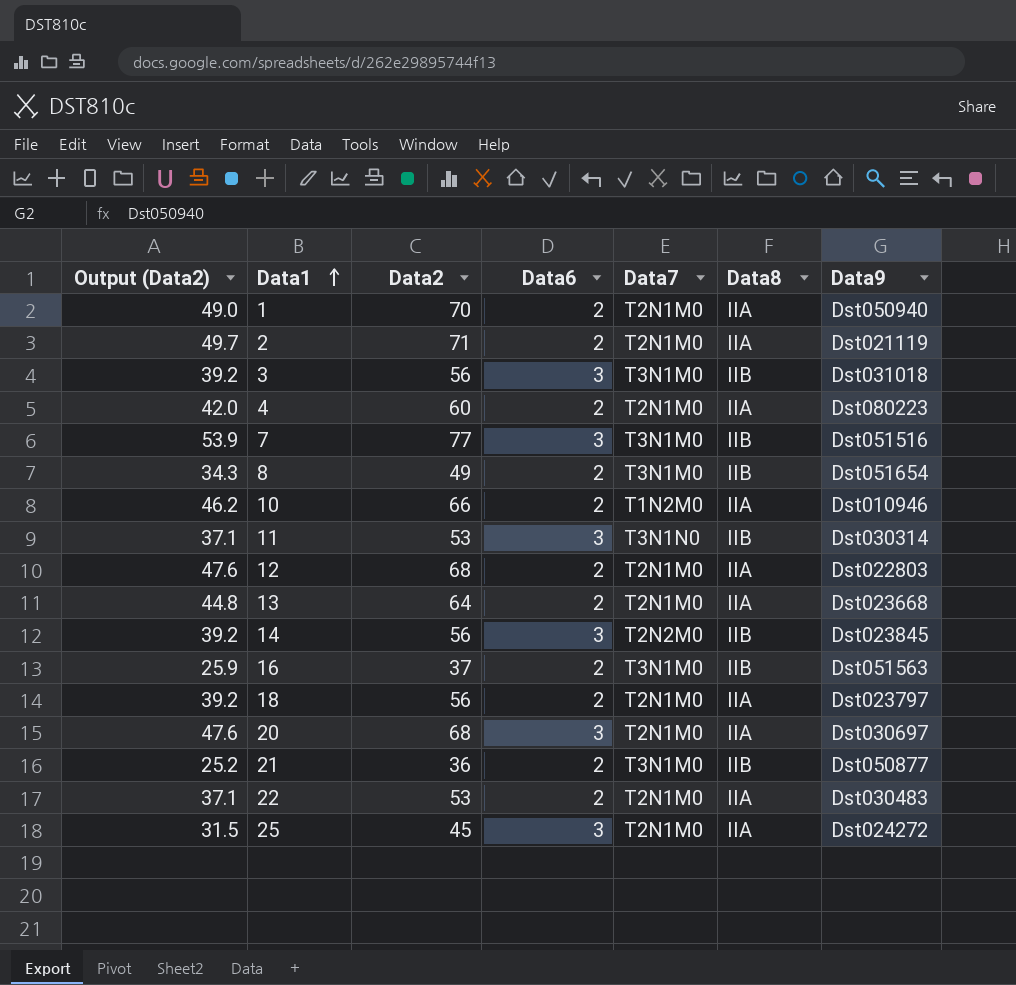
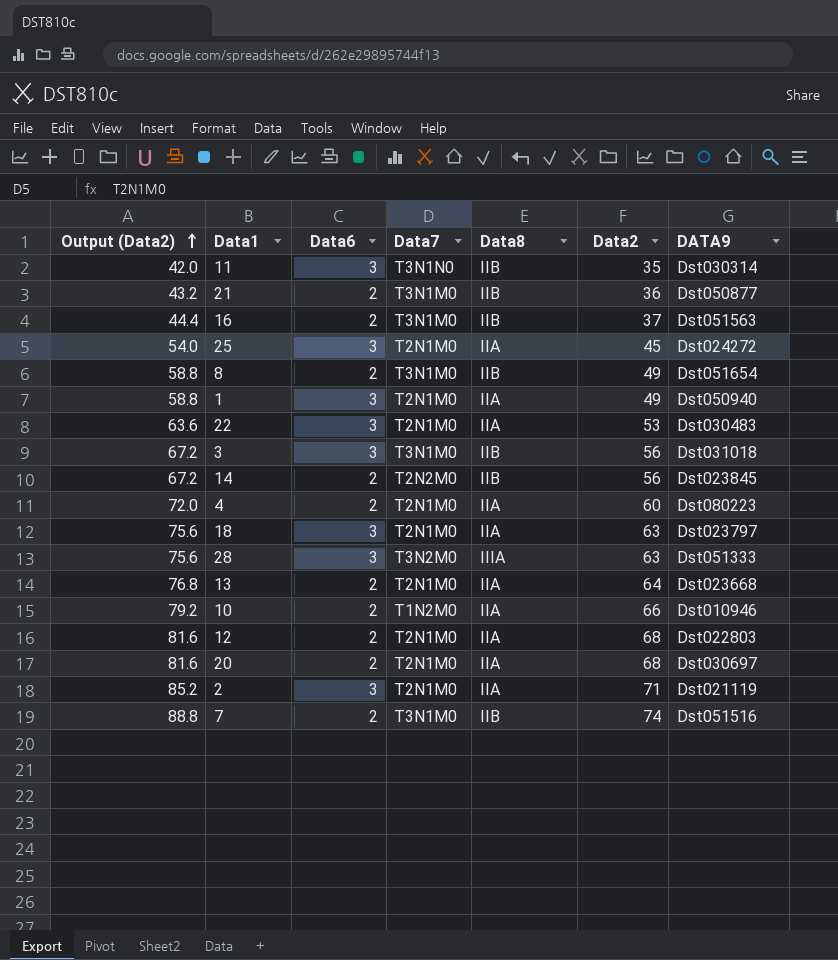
row order: Data1 ascending -> Output (Data2) ascending
column Output (Data2) | formula: [Data2] * 0.7 -> [Data2] * 1.2
column Data2 | position: 3 -> 6
column name: Data9 -> DATA9
11 | Data2: 53 -> 35
1 | Data6: 2 -> 3
1 | Data2: 70 -> 49
22 | Data6: 2 -> 3
14 | Data6: 3 -> 2
18 | Data6: 2 -> 3
18 | Data2: 56 -> 63
row 28: none -> 75.6 | 3 | T3N2M0 | IIIA | 63 | Dst051333
20 | Data6: 3 -> 2
2 | Data6: 2 -> 3
7 | Data6: 3 -> 2
7 | Data2: 77 -> 74

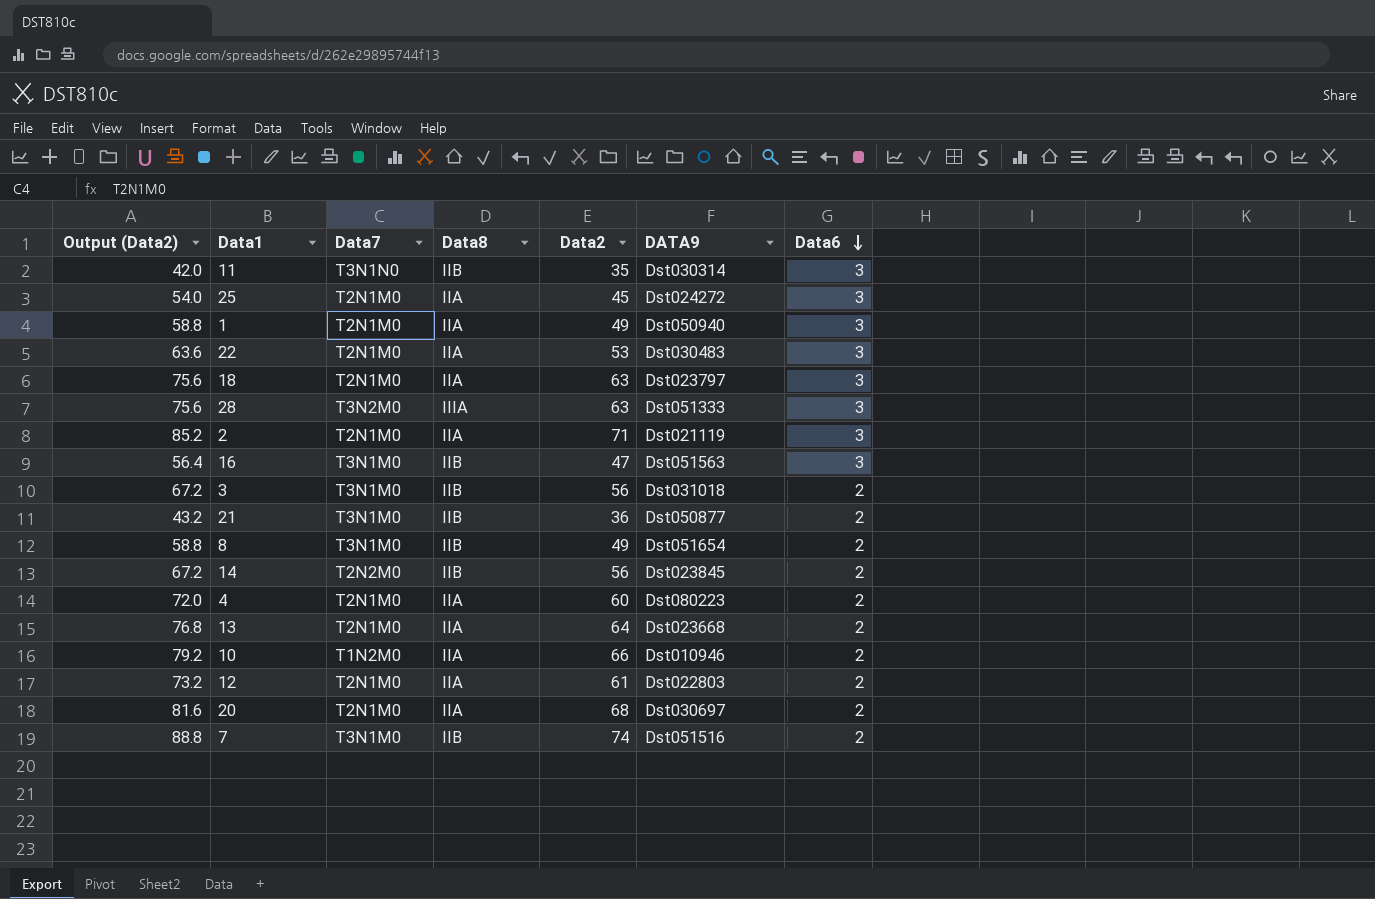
row order: Output (Data2) ascending -> Data6 descending
column Data6 | position: 3 -> 7
16 | Output (Data2): 44.4 -> 56.4
16 | Data2: 37 -> 47
16 | Data6: 2 -> 3
3 | Data6: 3 -> 2
12 | Output (Data2): 81.6 -> 73.2
12 | Data2: 68 -> 61

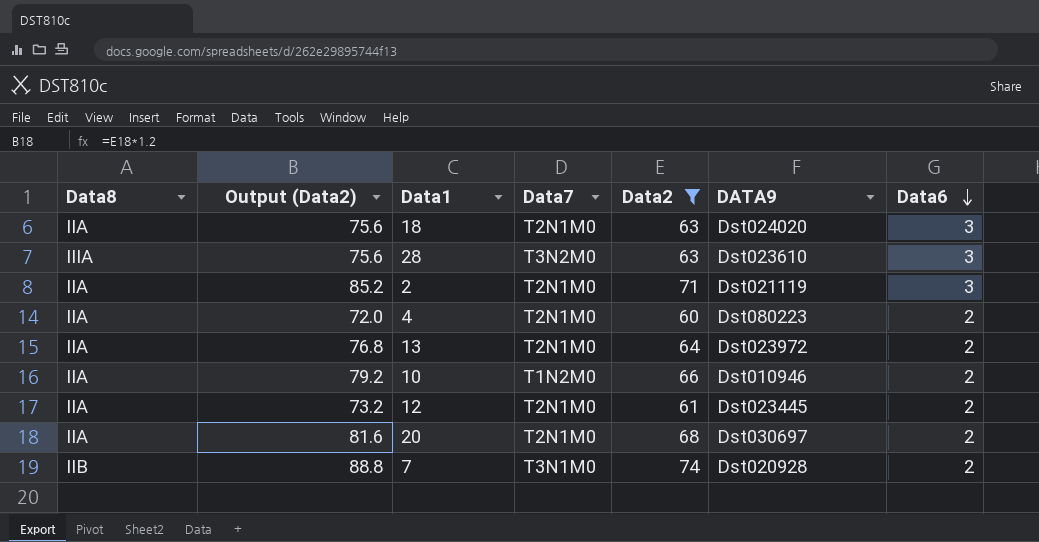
filter: none -> Data2 >= 60
column Data8 | position: 4 -> 1
18 | DATA9: Dst023797 -> Dst024020
28 | DATA9: Dst051333 -> Dst023610
13 | DATA9: Dst023668 -> Dst023972
12 | DATA9: Dst022803 -> Dst023445
7 | DATA9: Dst051516 -> Dst020928

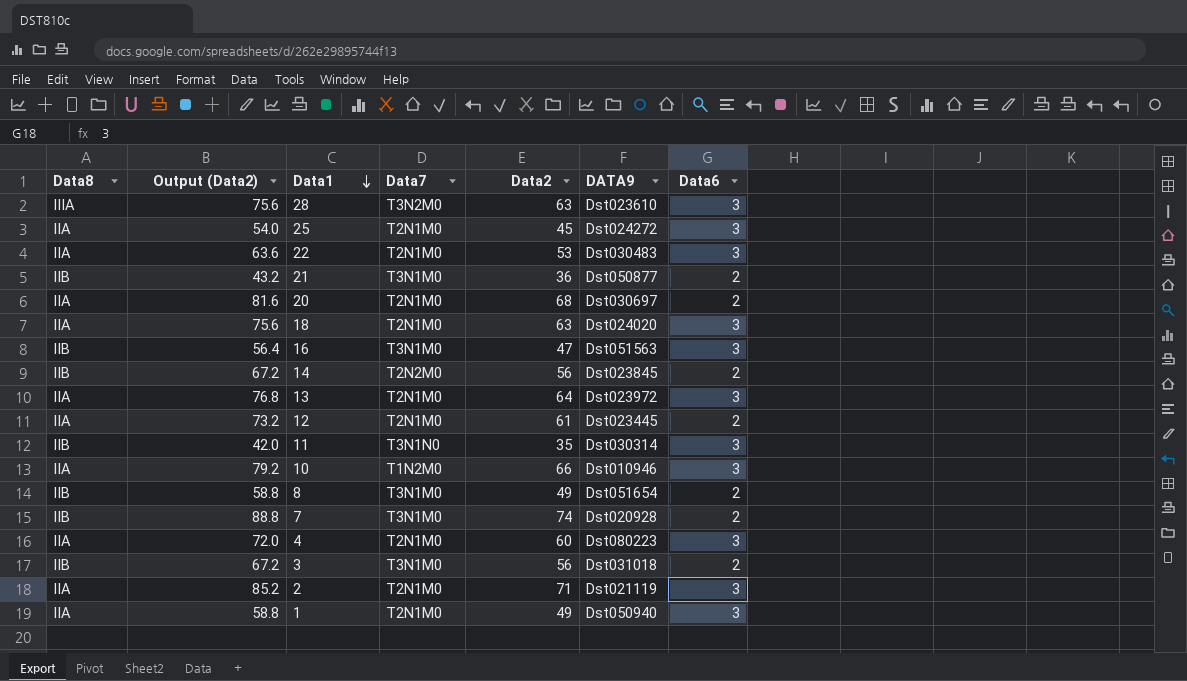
filter: Data2 >= 60 -> none
row order: Data6 descending -> Data1 descending
13 | Data6: 2 -> 3
10 | Data6: 2 -> 3
4 | Data6: 2 -> 3

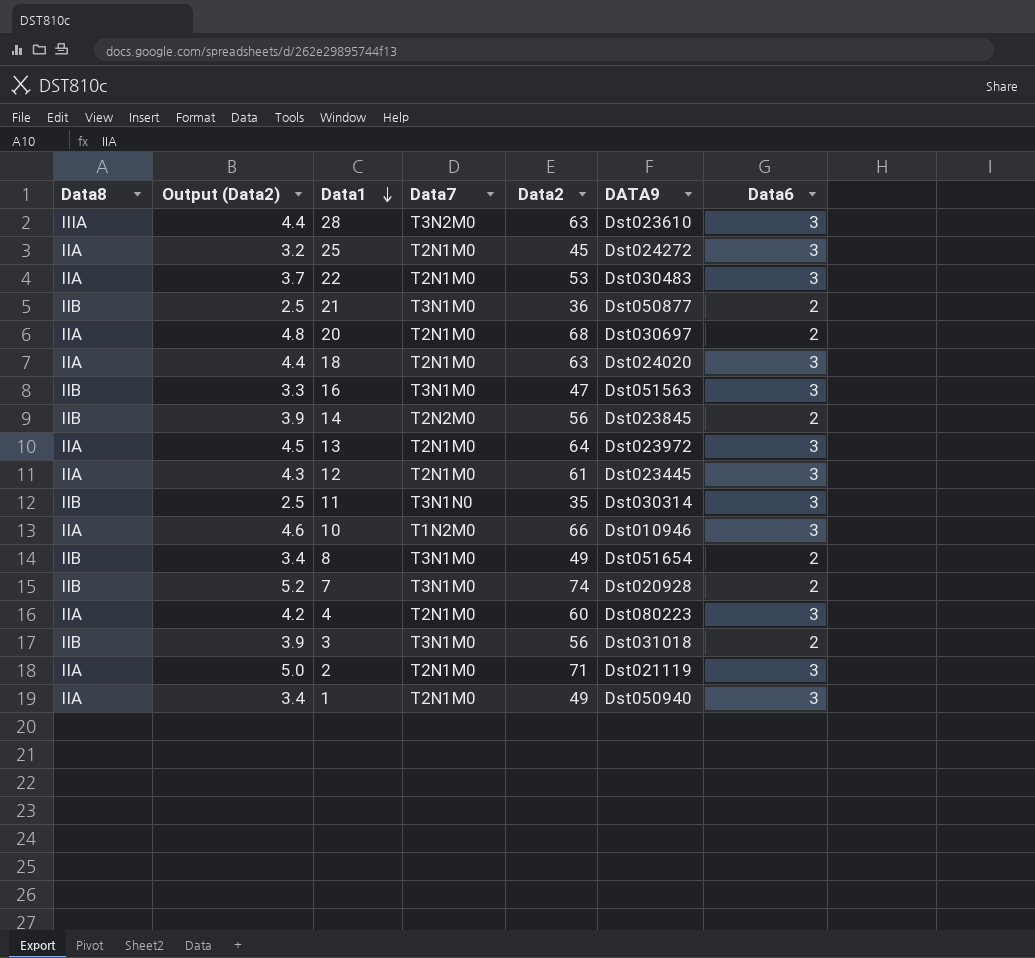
column Output (Data2) | formula: [Data2] * 1.2 -> [Data2] * 0.07
12 | Data6: 2 -> 3

